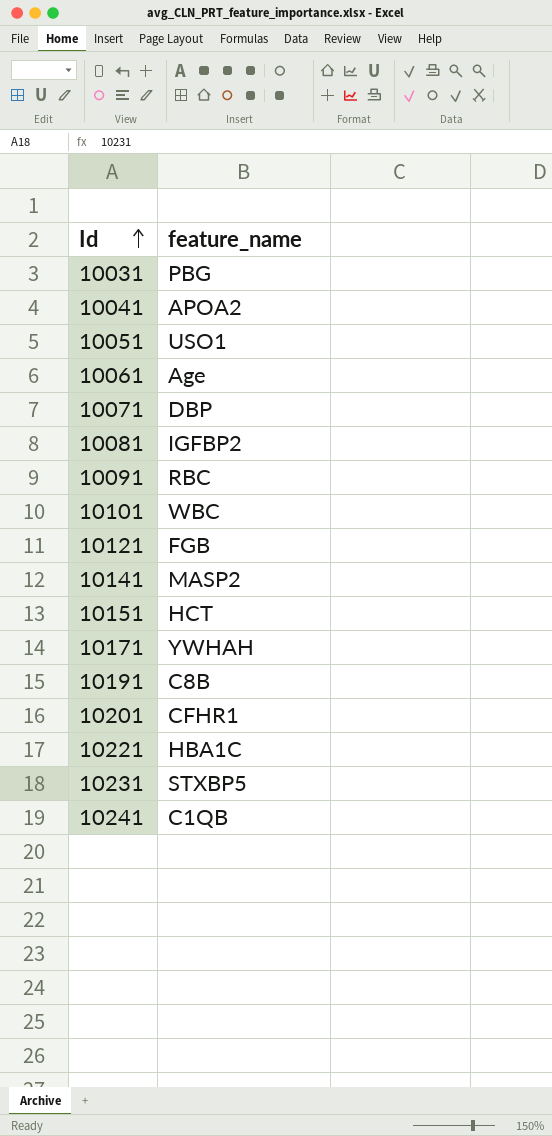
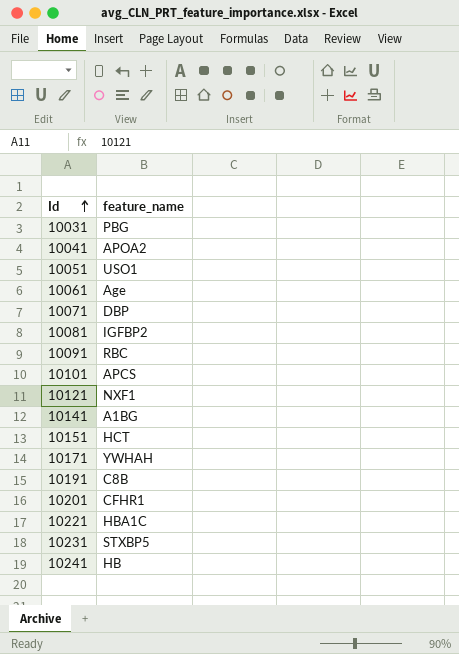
10101 | feature_name: WBC -> APCS
10121 | feature_name: FGB -> NXF1
10141 | feature_name: MASP2 -> A1BG
10241 | feature_name: C1QB -> HB

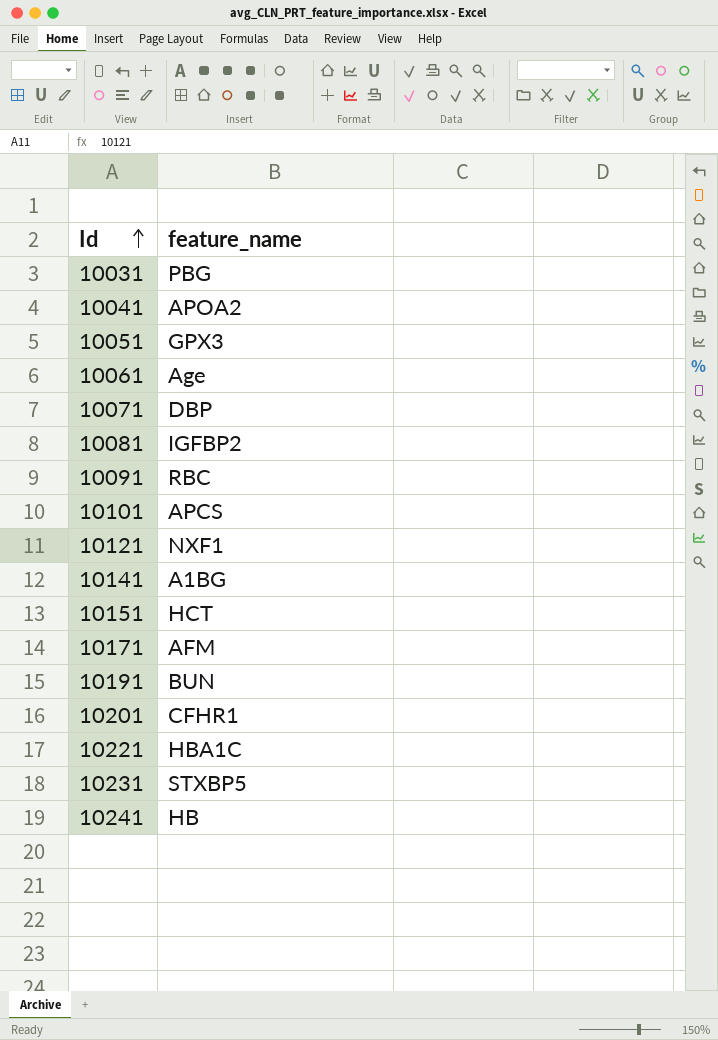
10051 | feature_name: USO1 -> GPX3
10171 | feature_name: YWHAH -> AFM
10191 | feature_name: C8B -> BUN

